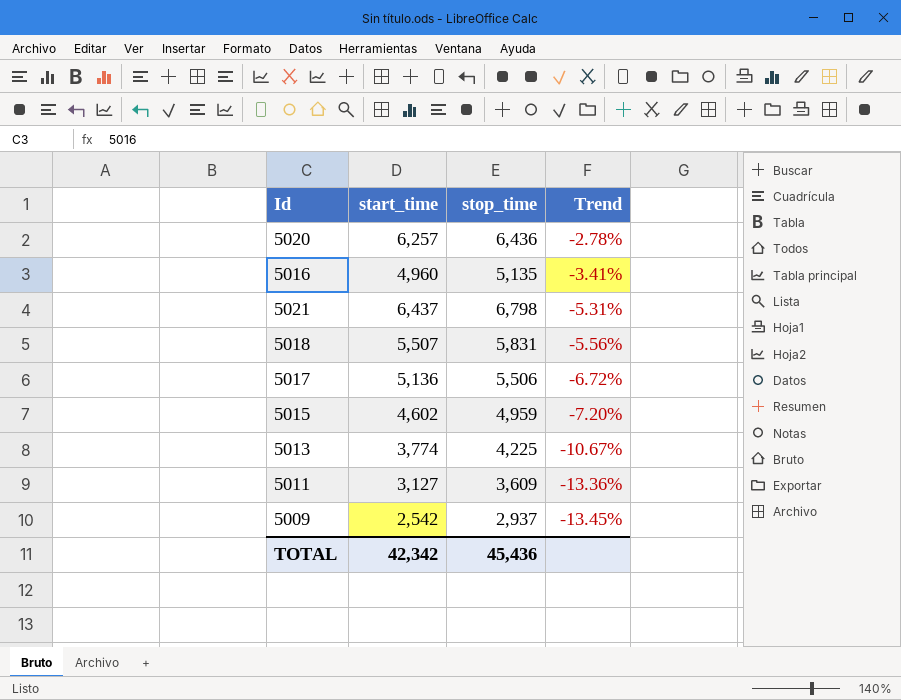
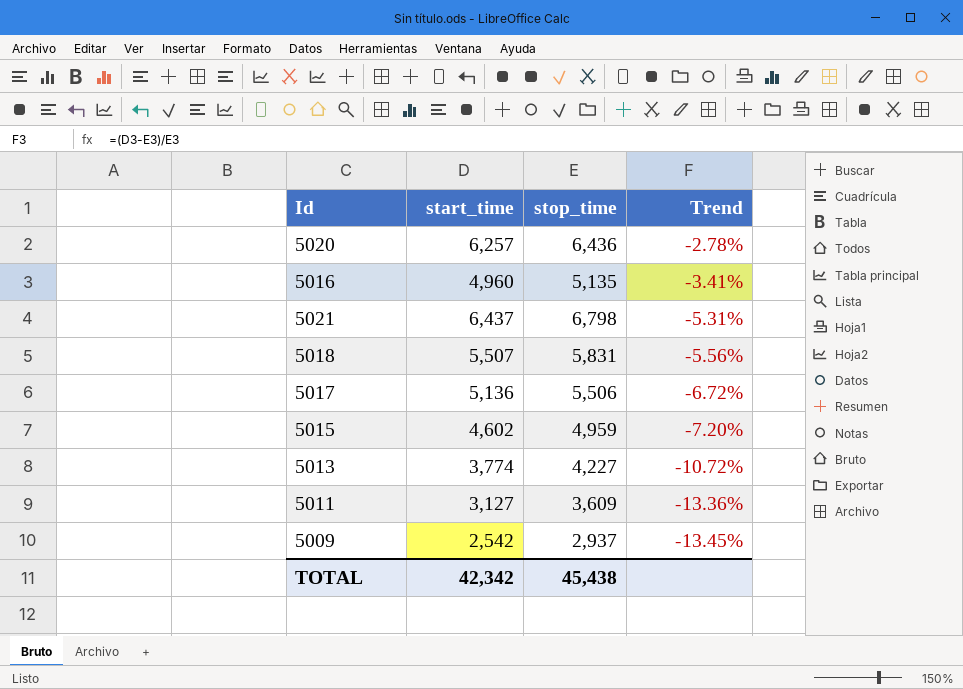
5013 | stop_time: 4,225 -> 4,227
5013 | Trend: -10.67% -> -10.72%
TOTAL | stop_time: 45,436 -> 45,438

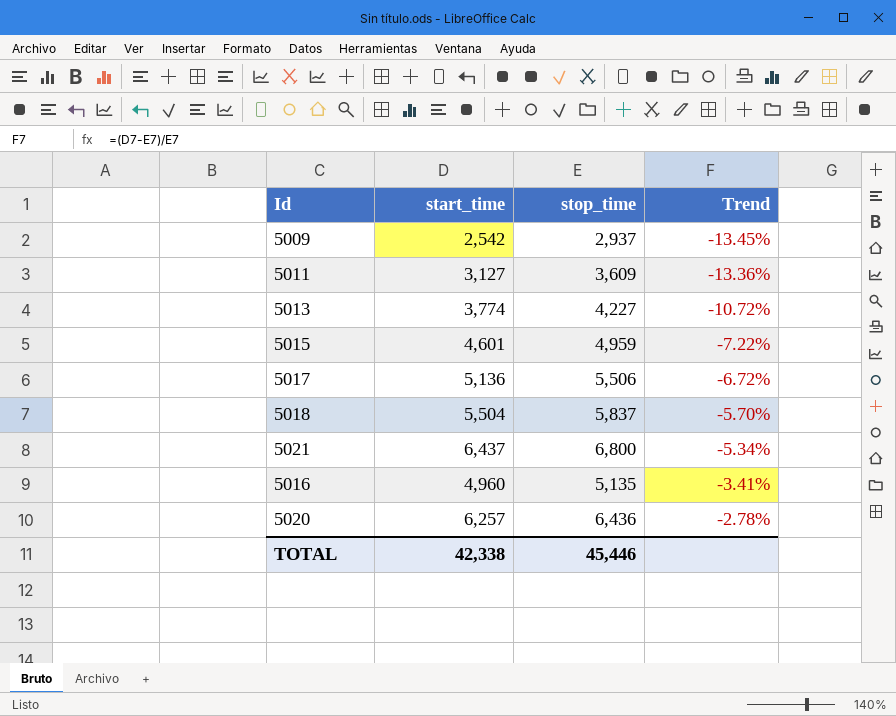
row order: Trend descending -> Trend ascending
5015 | start_time: 4,602 -> 4,601
5015 | Trend: -7.20% -> -7.22%
5018 | start_time: 5,507 -> 5,504
5018 | stop_time: 5,831 -> 5,837
5018 | Trend: -5.56% -> -5.70%
5021 | stop_time: 6,798 -> 6,800
5021 | Trend: -5.31% -> -5.34%
TOTAL | start_time: 42,342 -> 42,338
TOTAL | stop_time: 45,438 -> 45,446

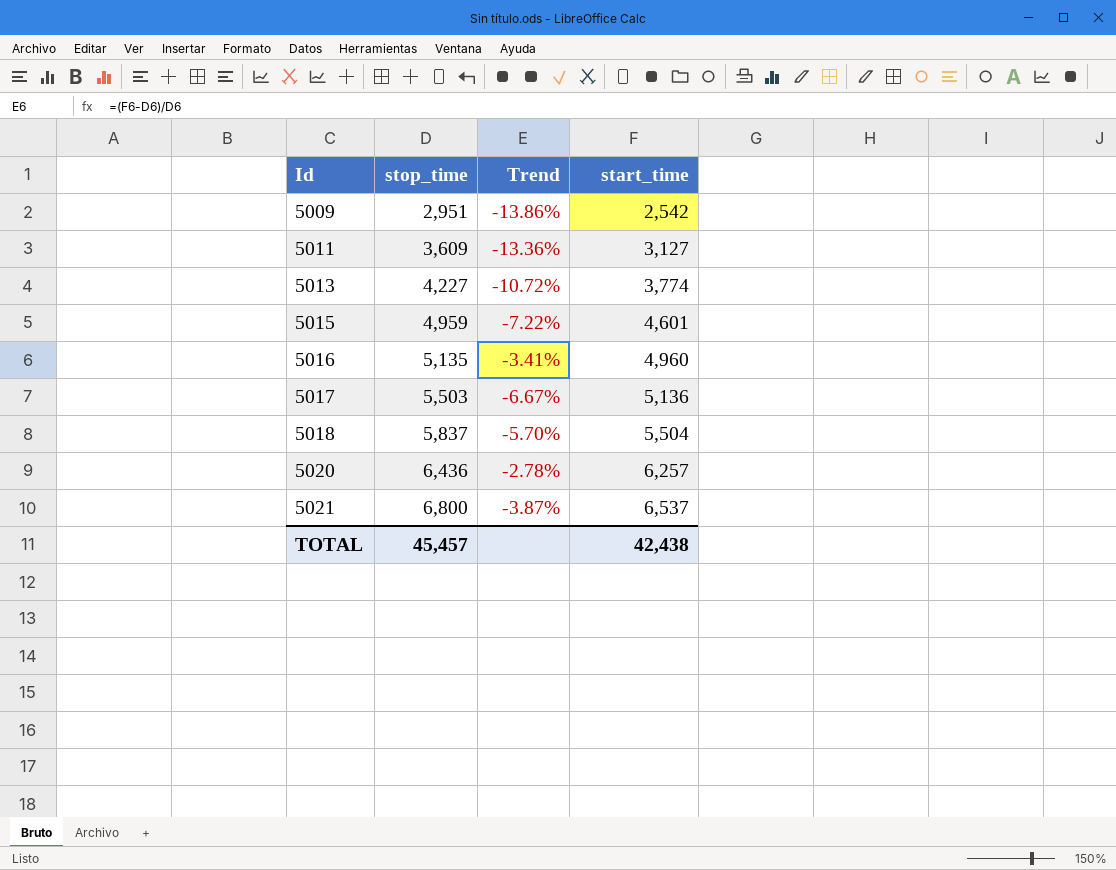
row order: Trend ascending -> Id ascending
column start_time | position: 2 -> 4
5009 | stop_time: 2,937 -> 2,951
5009 | Trend: -13.45% -> -13.86%
5017 | stop_time: 5,506 -> 5,503
5017 | Trend: -6.72% -> -6.67%
5021 | Trend: -5.34% -> -3.87%
5021 | start_time: 6,437 -> 6,537
TOTAL | stop_time: 45,446 -> 45,457
TOTAL | start_time: 42,338 -> 42,438

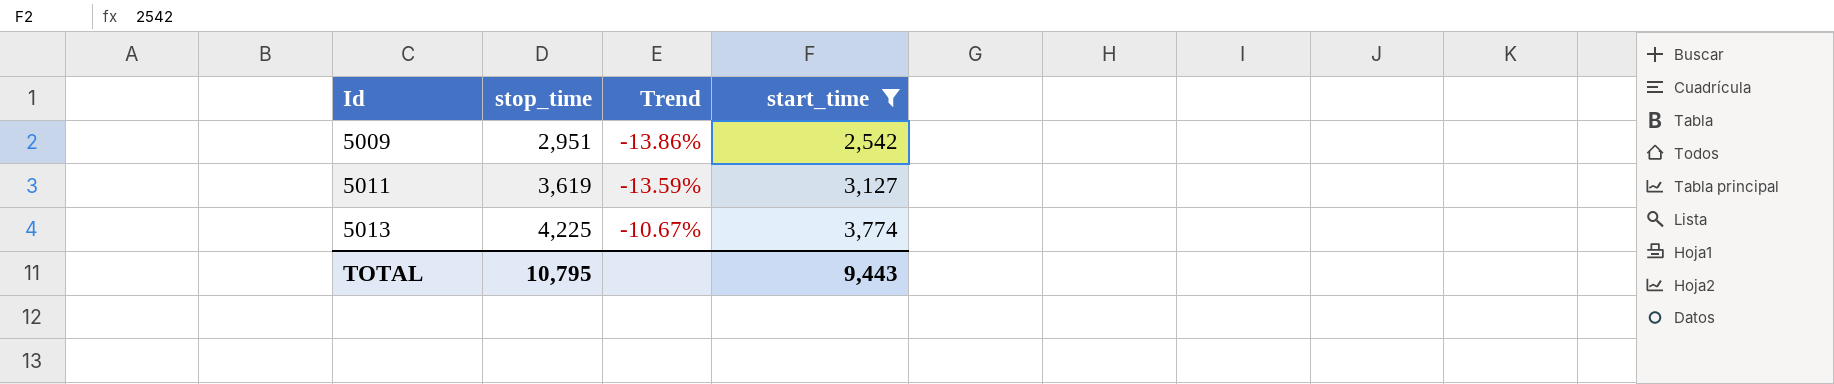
filter: none -> start_time <= 3,774
5011 | stop_time: 3,609 -> 3,619
5011 | Trend: -13.36% -> -13.59%
5013 | stop_time: 4,227 -> 4,225
5013 | Trend: -10.72% -> -10.67%
TOTAL | stop_time: 45,457 -> 10,795
TOTAL | start_time: 42,438 -> 9,443

